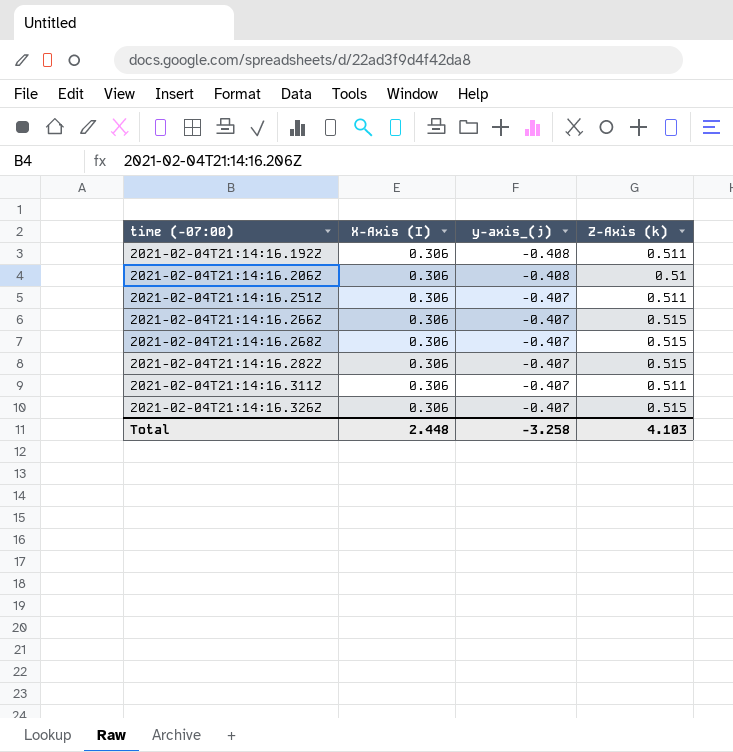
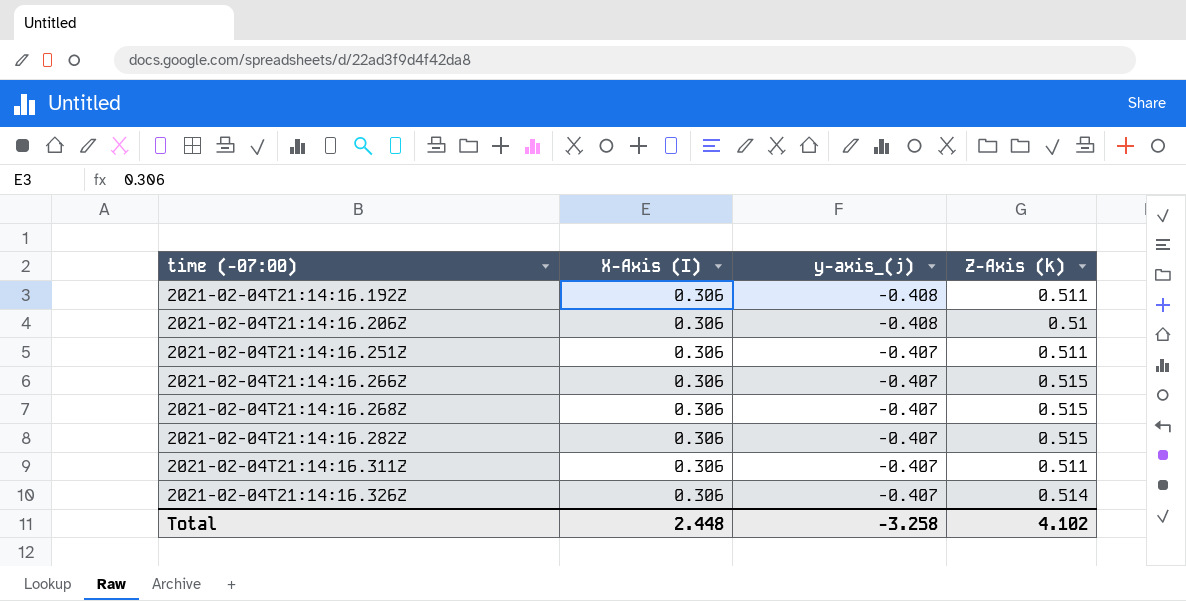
2021-02-04T21:14:16.326Z | Z-Axis (k): 0.515 -> 0.514
Total | Z-Axis (k): 4.103 -> 4.102

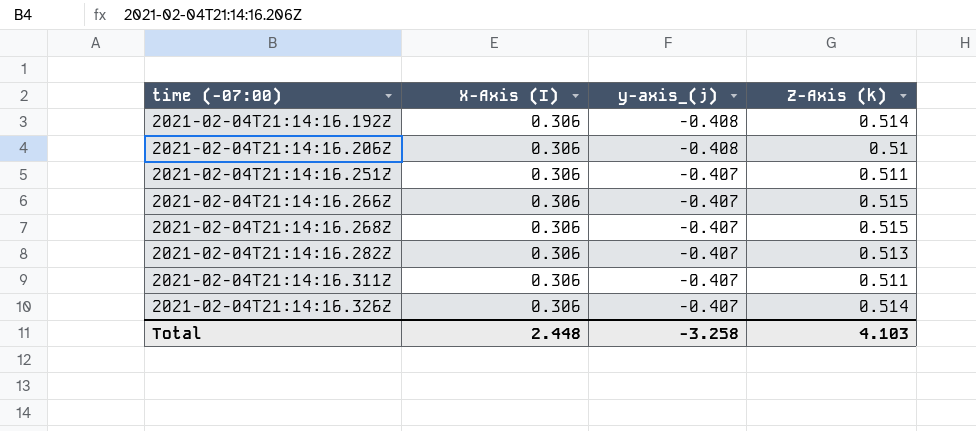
2021-02-04T21:14:16.192Z | Z-Axis (k): 0.511 -> 0.514
2021-02-04T21:14:16.282Z | Z-Axis (k): 0.515 -> 0.513
Total | Z-Axis (k): 4.102 -> 4.103

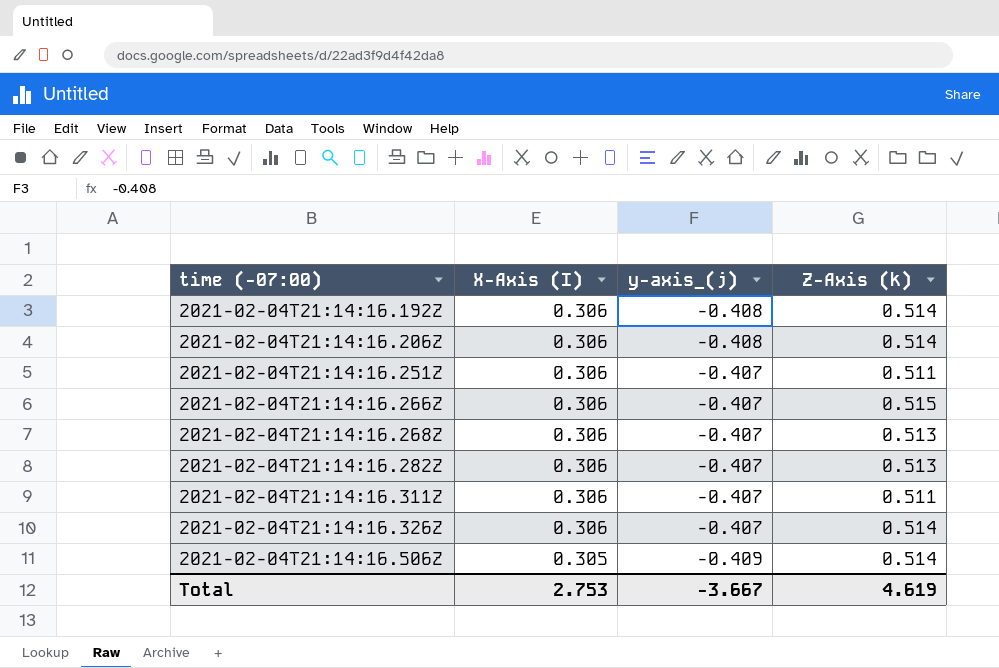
2021-02-04T21:14:16.206Z | Z-Axis (k): 0.51 -> 0.514
2021-02-04T21:14:16.268Z | Z-Axis (k): 0.515 -> 0.513
row 2021-02-04T21:14:16.506Z: none -> 0.305 | -0.409 | 0.514
Total | X-Axis (I): 2.448 -> 2.753
Total | y-axis_(j): -3.258 -> -3.667
Total | Z-Axis (k): 4.103 -> 4.619

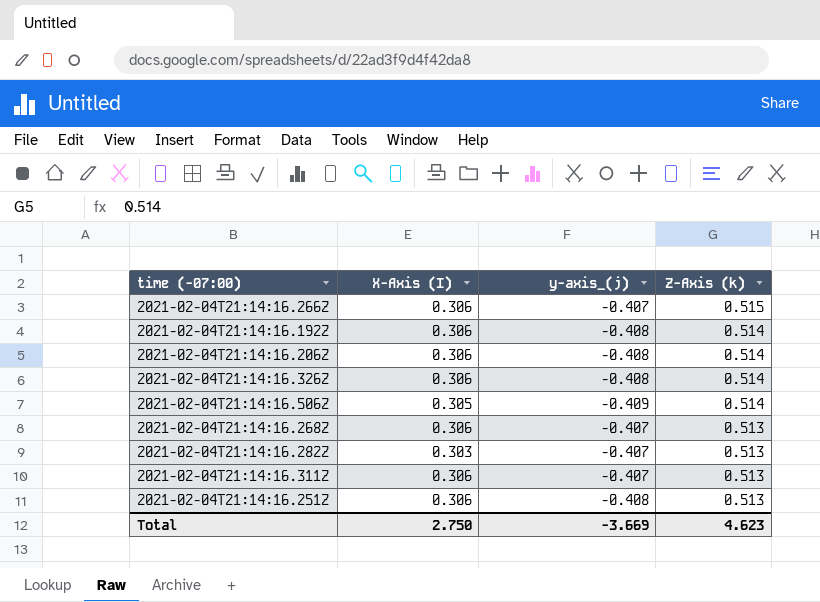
row order: time (-07:00) ascending -> Z-Axis (k) descending
2021-02-04T21:14:16.326Z | y-axis_(j): -0.407 -> -0.408
2021-02-04T21:14:16.282Z | X-Axis (I): 0.306 -> 0.303
2021-02-04T21:14:16.311Z | Z-Axis (k): 0.511 -> 0.513
2021-02-04T21:14:16.251Z | y-axis_(j): -0.407 -> -0.408
2021-02-04T21:14:16.251Z | Z-Axis (k): 0.511 -> 0.513
Total | X-Axis (I): 2.753 -> 2.750
Total | y-axis_(j): -3.667 -> -3.669
Total | Z-Axis (k): 4.619 -> 4.623

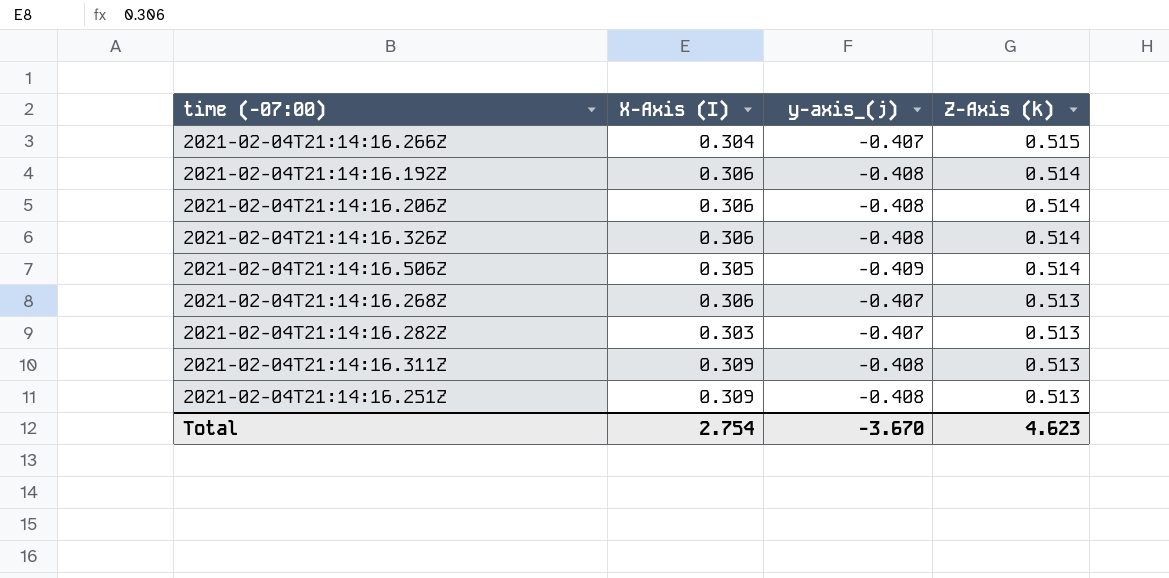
2021-02-04T21:14:16.266Z | X-Axis (I): 0.306 -> 0.304
2021-02-04T21:14:16.311Z | X-Axis (I): 0.306 -> 0.309
2021-02-04T21:14:16.311Z | y-axis_(j): -0.407 -> -0.408
2021-02-04T21:14:16.251Z | X-Axis (I): 0.306 -> 0.309
Total | X-Axis (I): 2.750 -> 2.754
Total | y-axis_(j): -3.669 -> -3.670

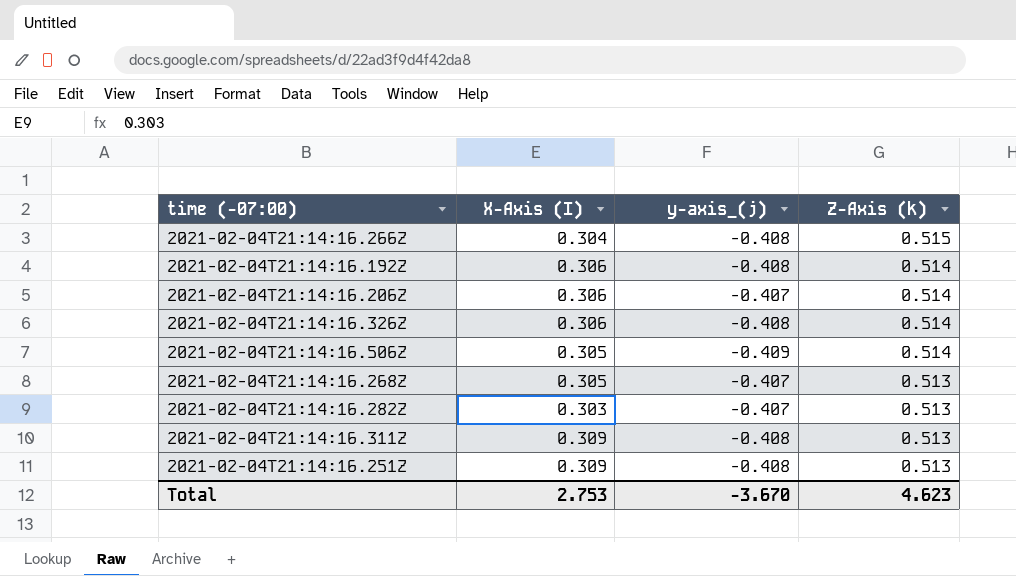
2021-02-04T21:14:16.266Z | y-axis_(j): -0.407 -> -0.408
2021-02-04T21:14:16.206Z | y-axis_(j): -0.408 -> -0.407
2021-02-04T21:14:16.268Z | X-Axis (I): 0.306 -> 0.305
Total | X-Axis (I): 2.754 -> 2.753

